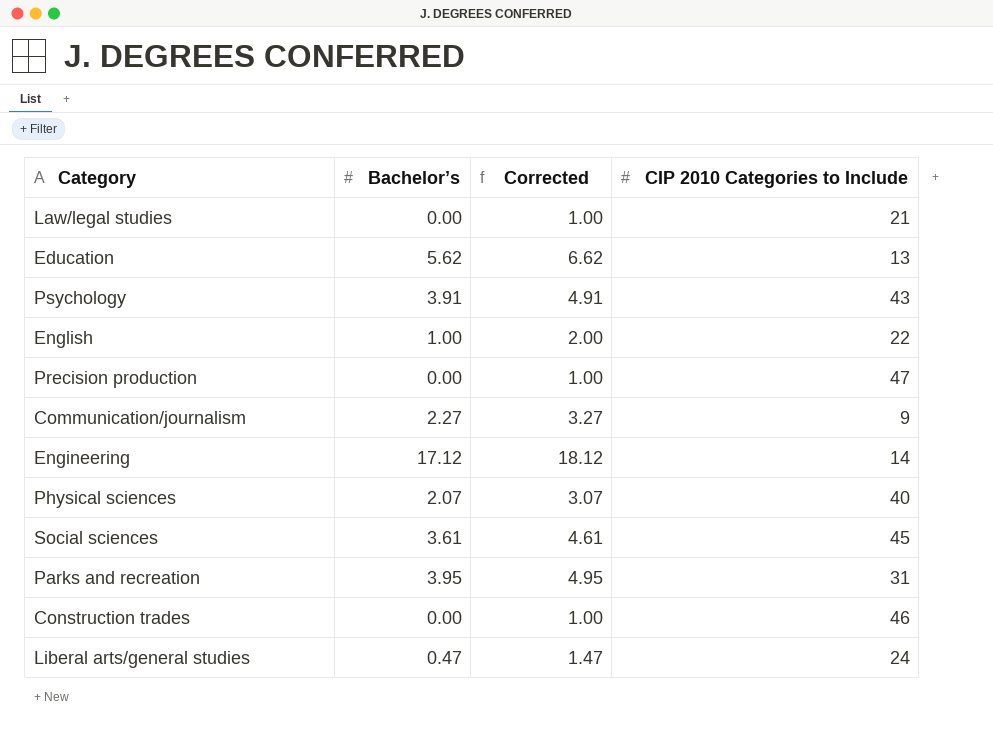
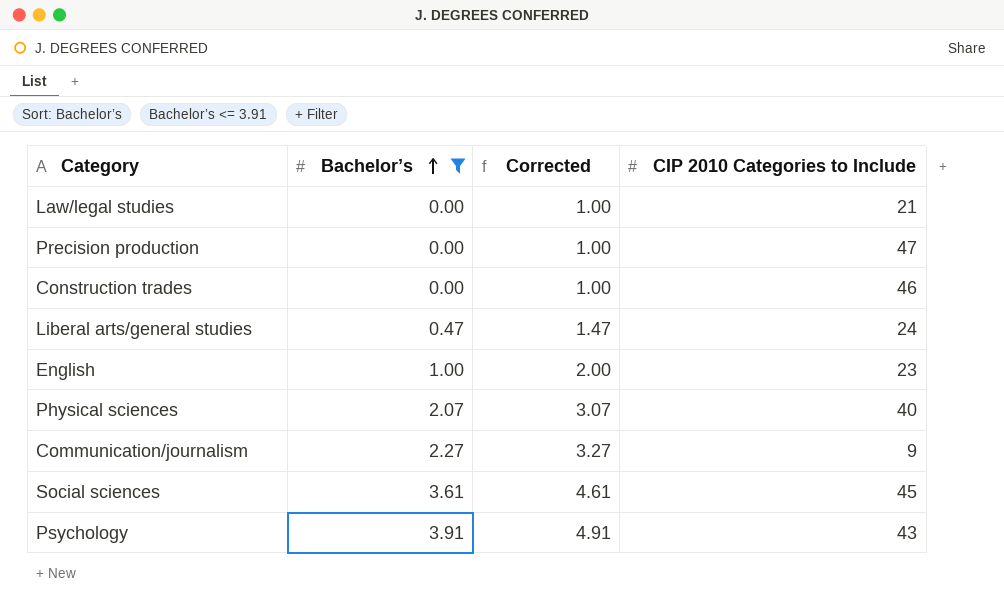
filter: none -> Bachelor’s <= 3.91
row order: none -> Bachelor’s ascending
English | CIP 2010 Categories to Include: 22 -> 23

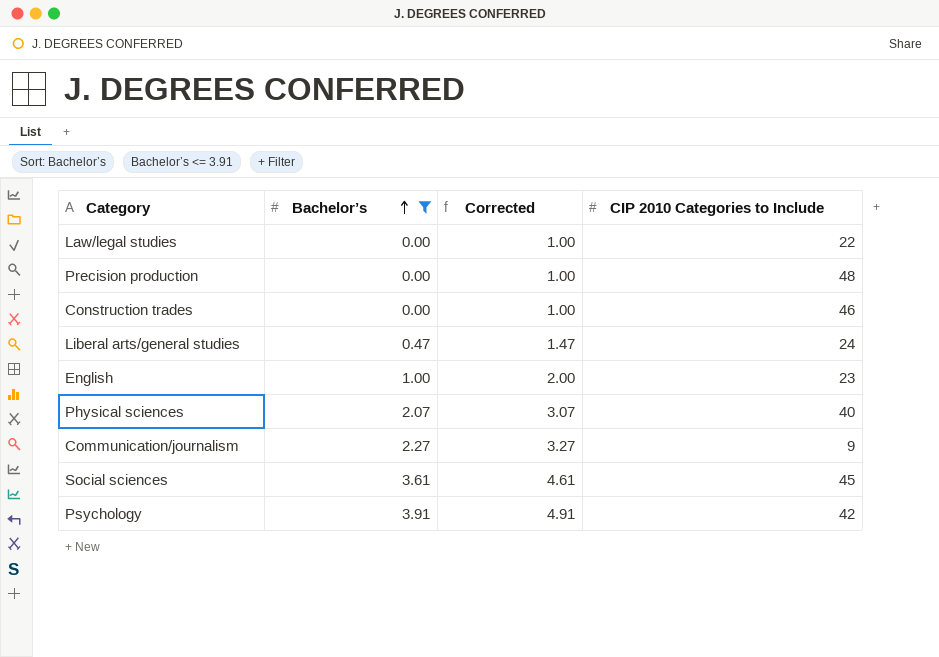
Law/legal studies | CIP 2010 Categories to Include: 21 -> 22
Precision production | CIP 2010 Categories to Include: 47 -> 48
Psychology | CIP 2010 Categories to Include: 43 -> 42

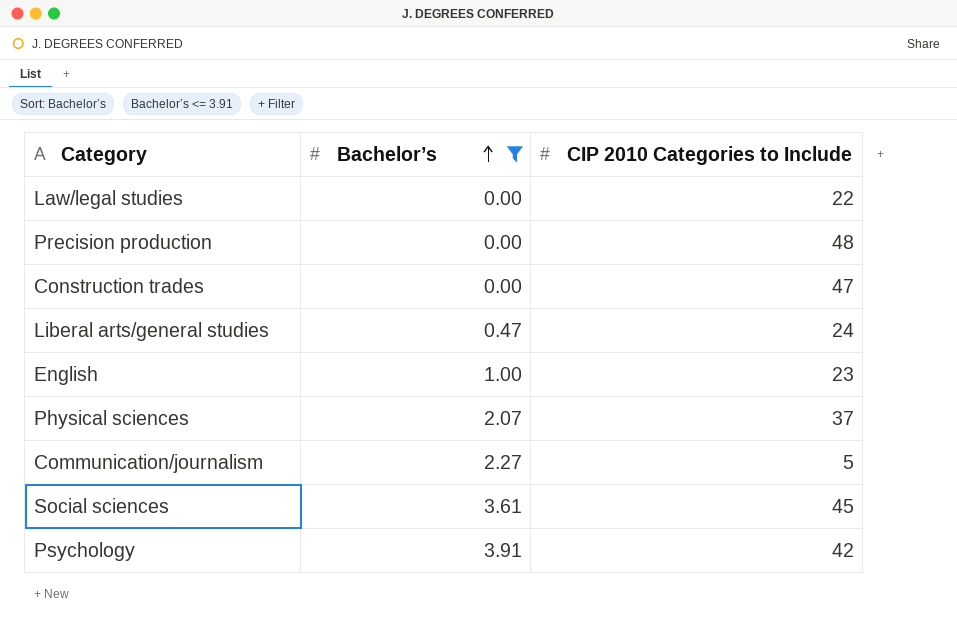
column Corrected | formula: [Bachelor’s] + 1 -> none
Construction trades | CIP 2010 Categories to Include: 46 -> 47
Physical sciences | CIP 2010 Categories to Include: 40 -> 37
Communication/journalism | CIP 2010 Categories to Include: 9 -> 5

